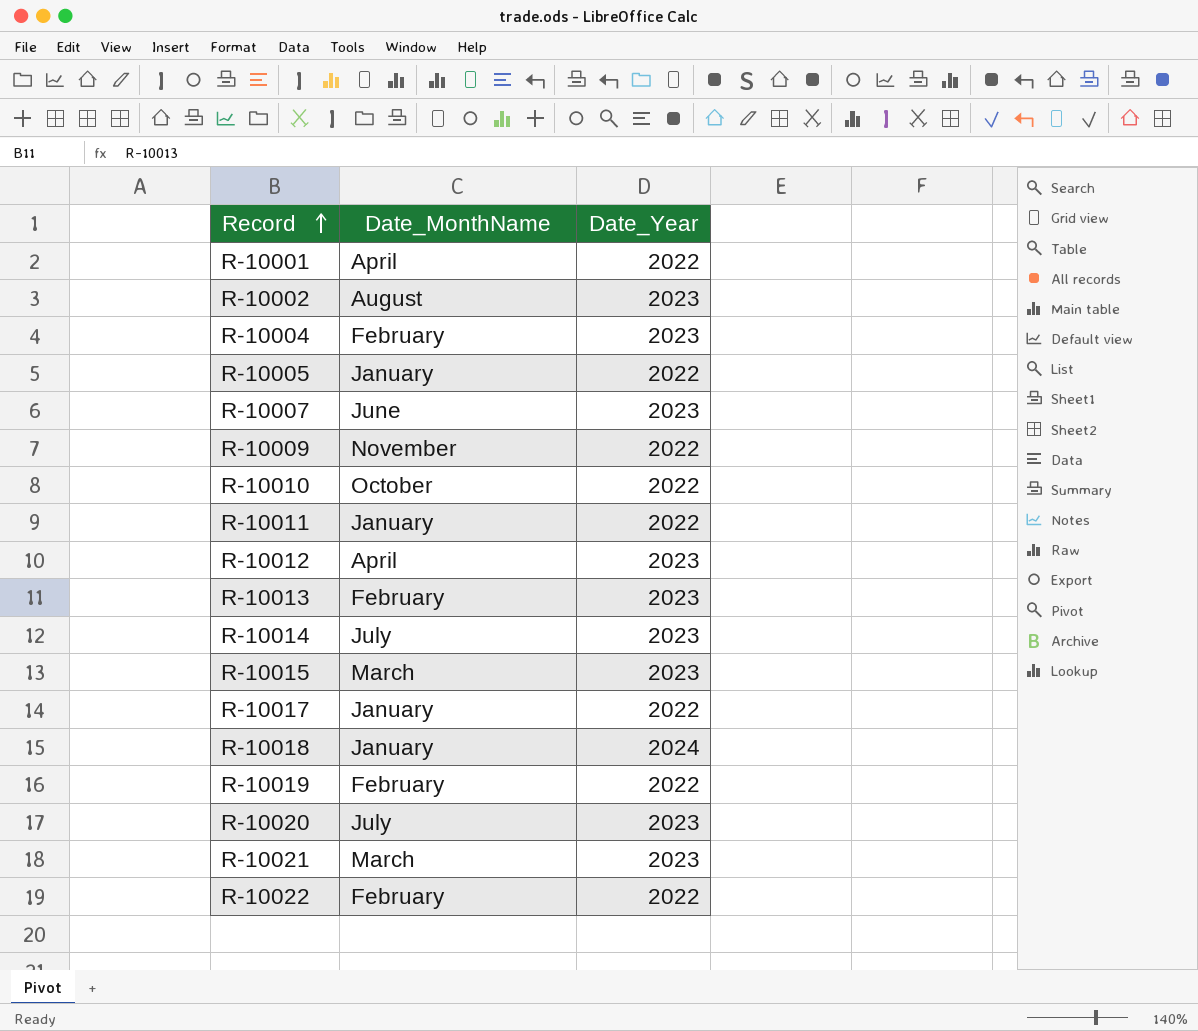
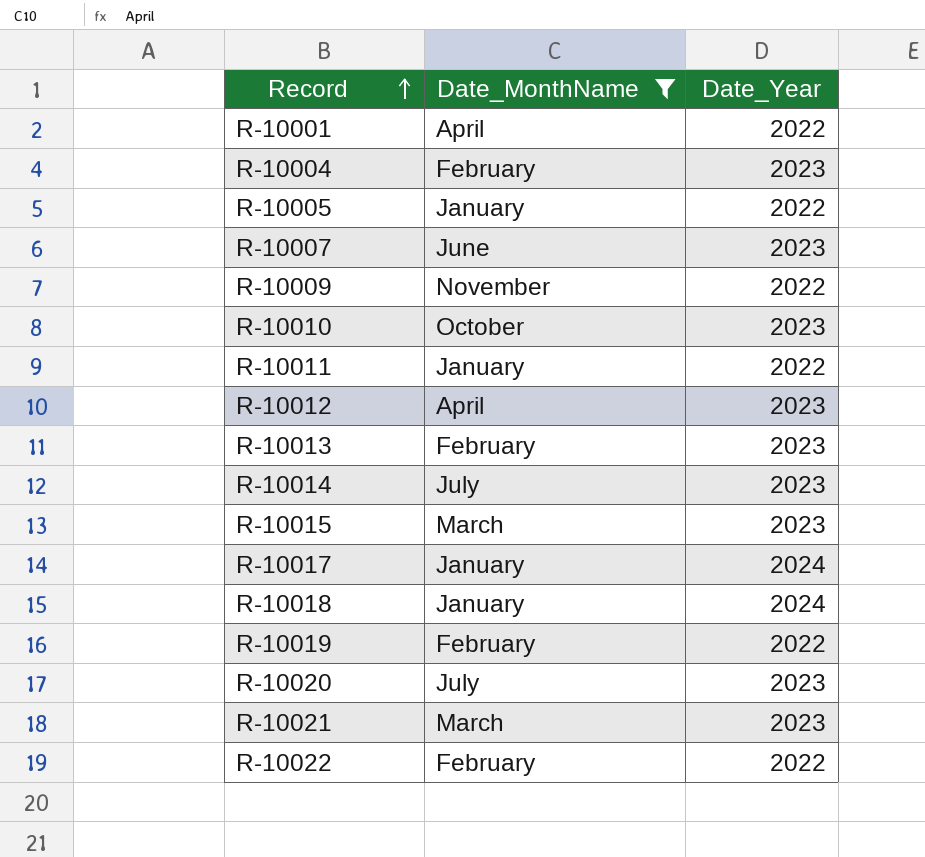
filter: none -> Date_MonthName != August
R-10010 | Date_Year: 2022 -> 2023
R-10017 | Date_Year: 2022 -> 2024

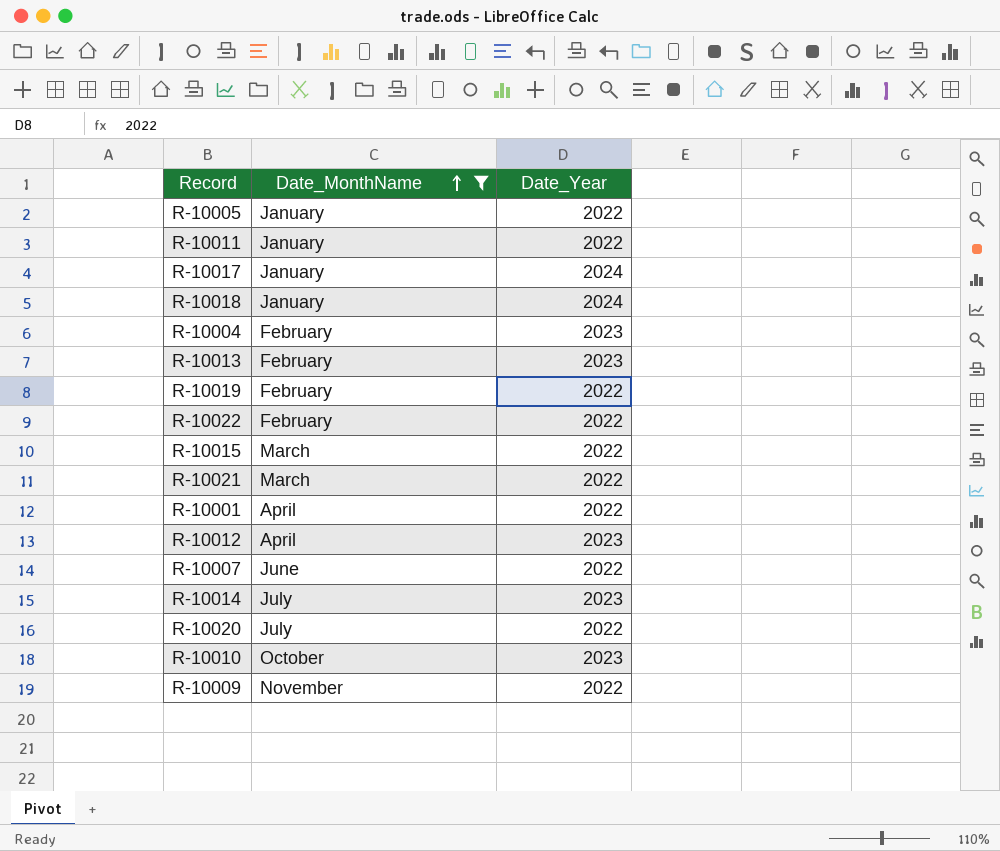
row order: Record ascending -> Date_MonthName ascending
R-10015 | Date_Year: 2023 -> 2022
R-10021 | Date_Year: 2023 -> 2022
R-10007 | Date_Year: 2023 -> 2022
R-10020 | Date_Year: 2023 -> 2022

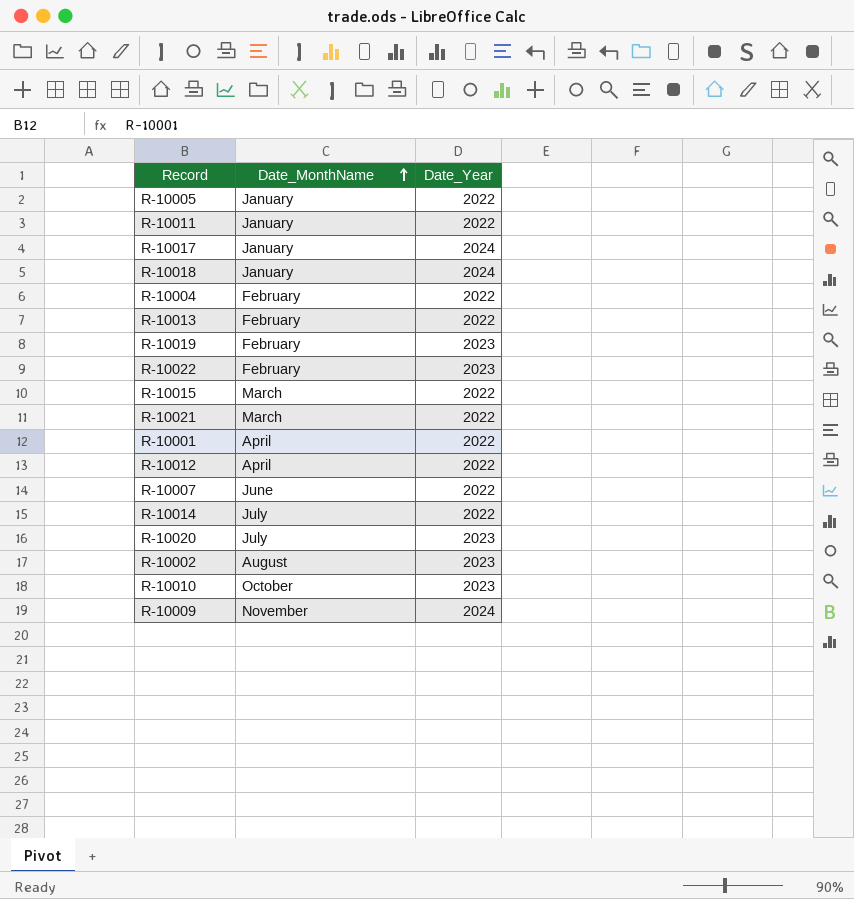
filter: Date_MonthName != August -> none
R-10004 | Date_Year: 2023 -> 2022
R-10013 | Date_Year: 2023 -> 2022
R-10019 | Date_Year: 2022 -> 2023
R-10022 | Date_Year: 2022 -> 2023
R-10012 | Date_Year: 2023 -> 2022
R-10014 | Date_Year: 2023 -> 2022
R-10020 | Date_Year: 2022 -> 2023
R-10009 | Date_Year: 2022 -> 2024

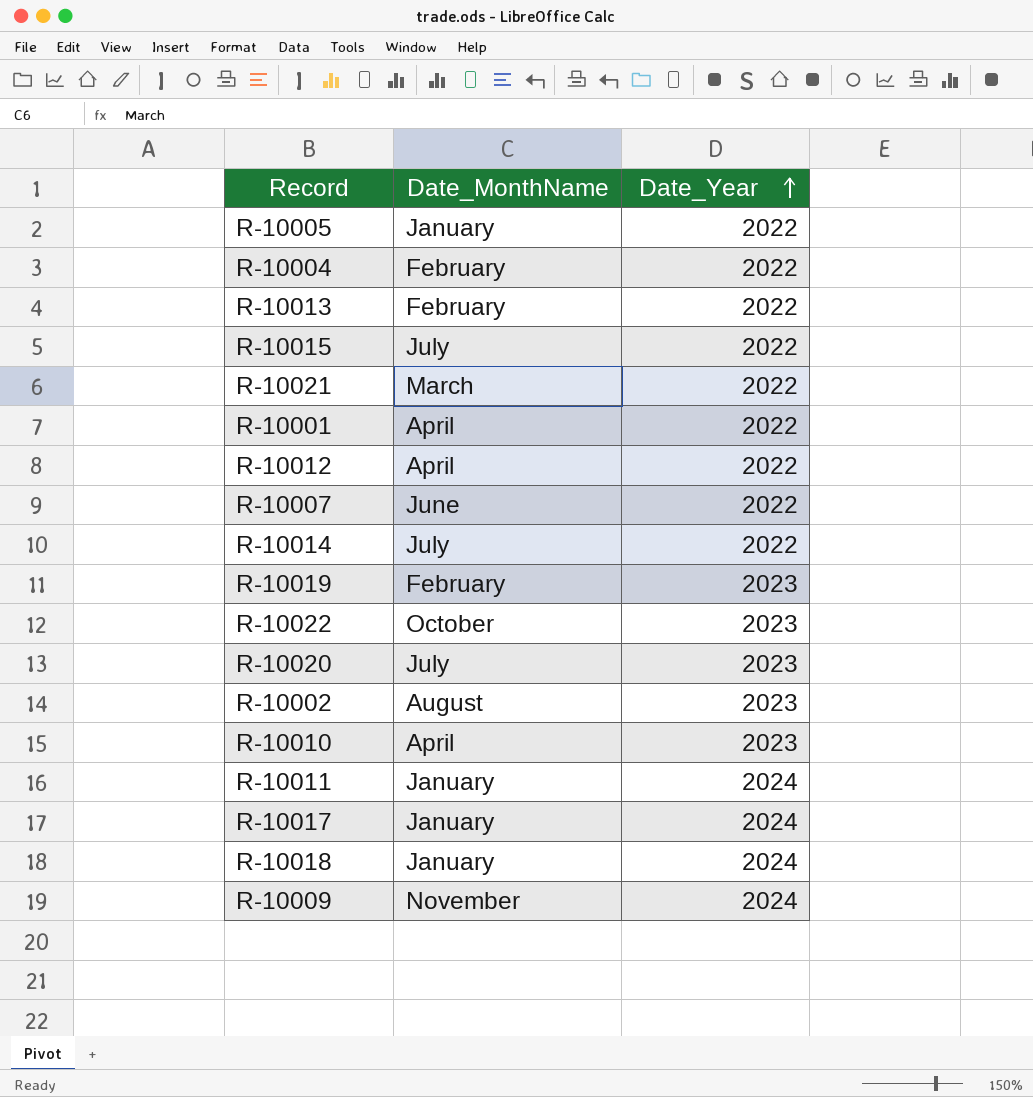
row order: Date_MonthName ascending -> Date_Year ascending
R-10015 | Date_MonthName: March -> July
R-10022 | Date_MonthName: February -> October
R-10010 | Date_MonthName: October -> April
R-10011 | Date_Year: 2022 -> 2024

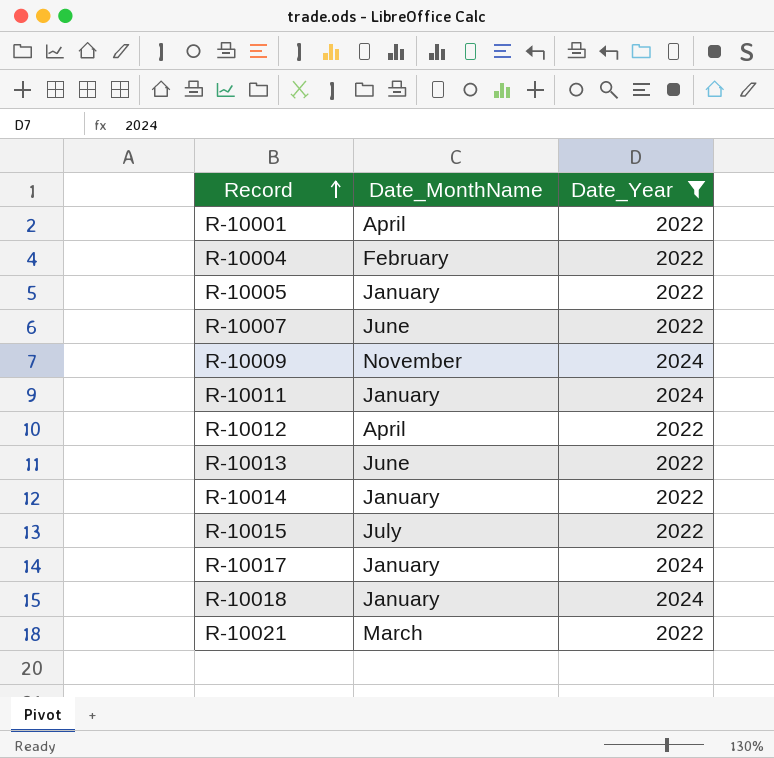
filter: none -> Date_Year != 2023
row order: Date_Year ascending -> Record ascending
R-10013 | Date_MonthName: February -> June
R-10014 | Date_MonthName: July -> January

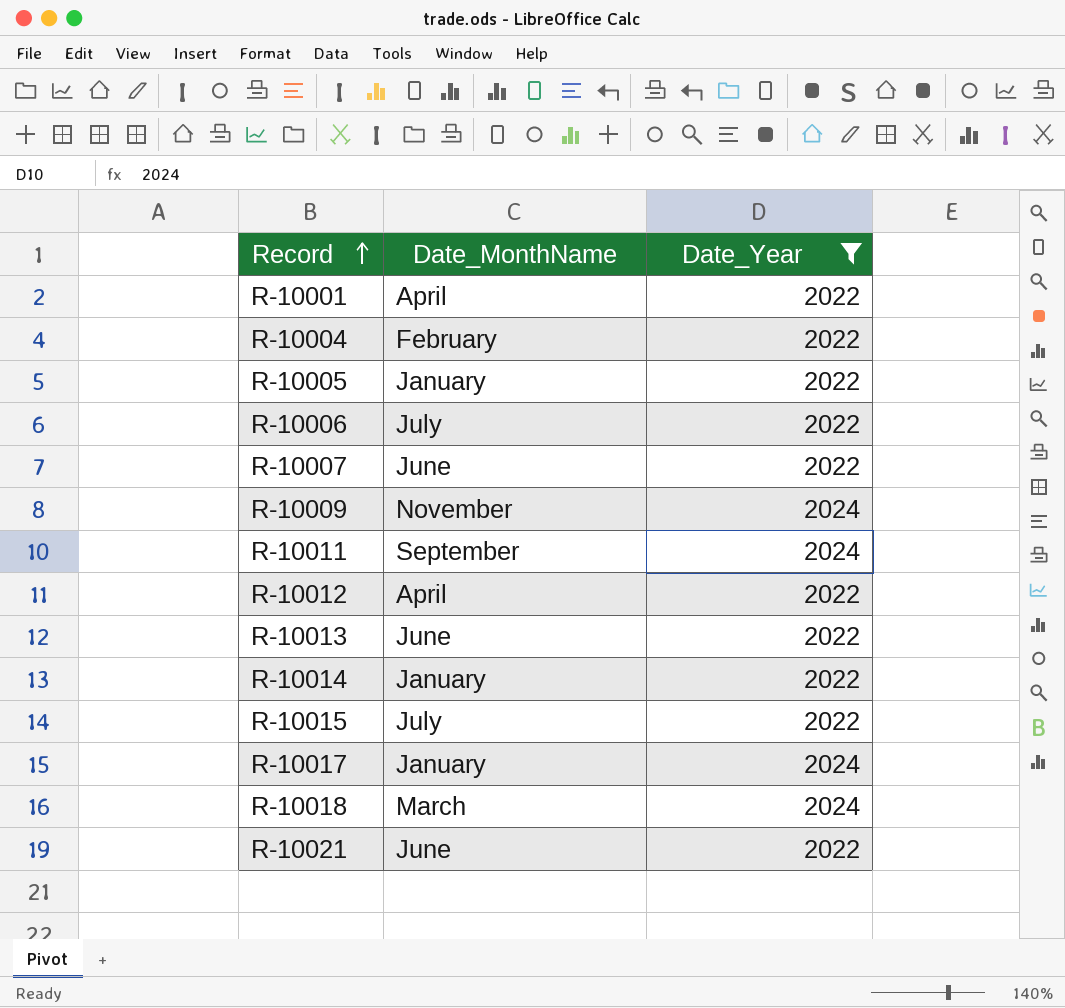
row R-10006: none -> July | 2022
R-10011 | Date_MonthName: January -> September
R-10018 | Date_MonthName: January -> March
R-10021 | Date_MonthName: March -> June

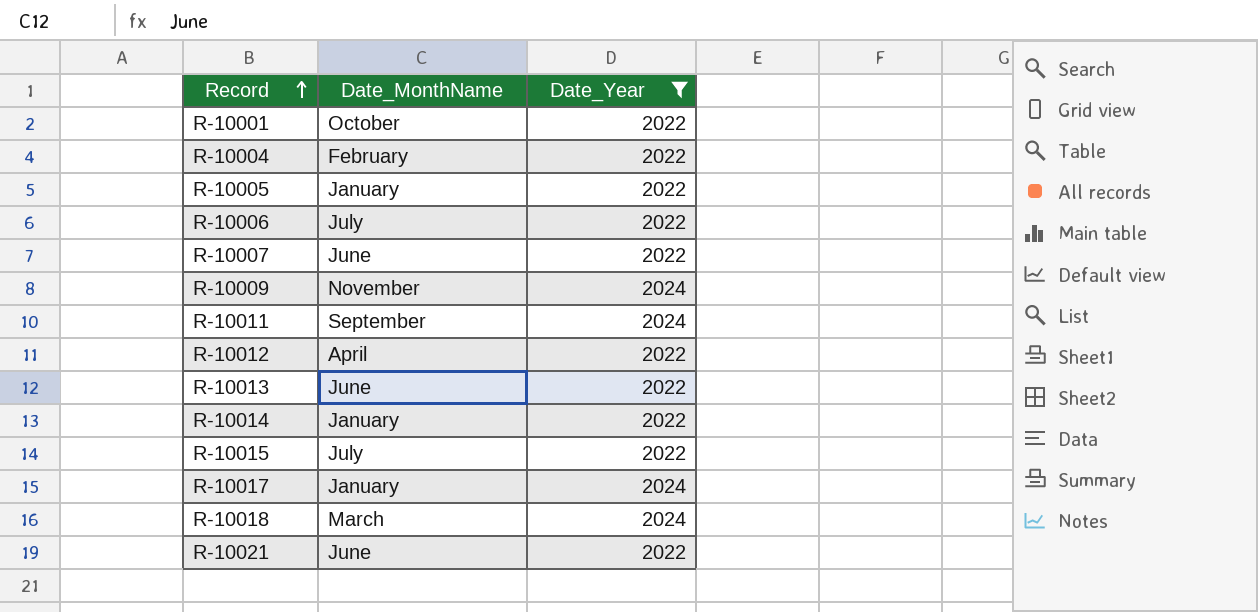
R-10001 | Date_MonthName: April -> October

